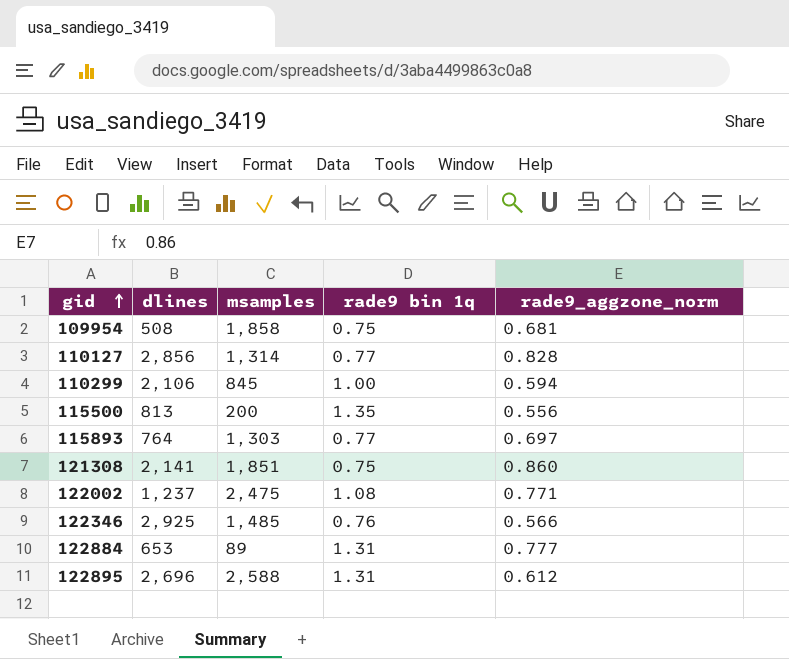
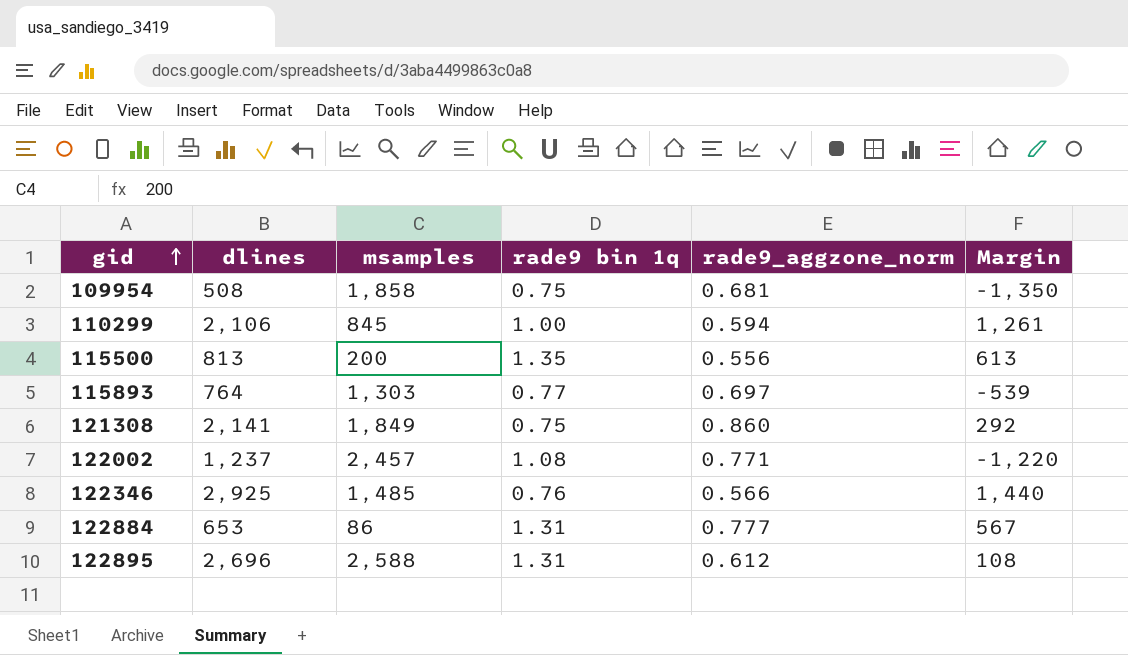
column Margin | formula: none -> [dlines] - [msamples]
row 110127: 2,856 | 1,314 | 0.77 | 0.828 -> none
121308 | msamples: 1,851 -> 1,849
122002 | msamples: 2,475 -> 2,457
122884 | msamples: 89 -> 86

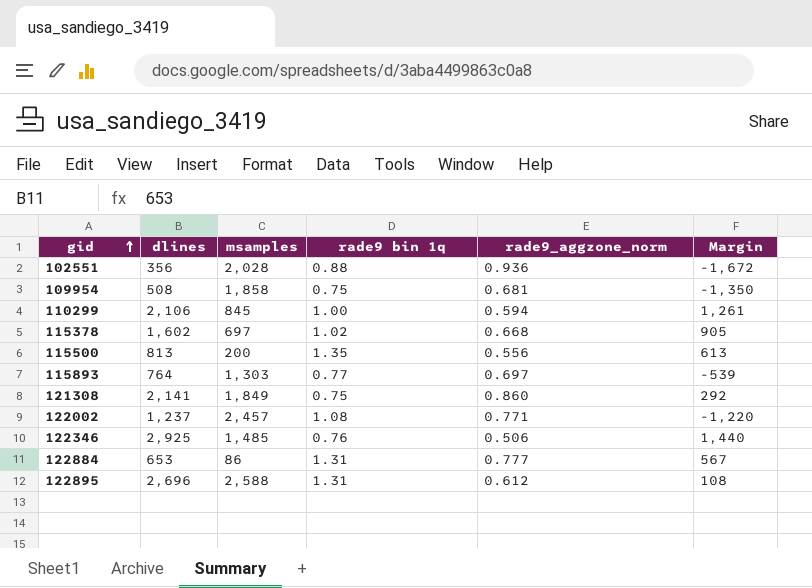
row 102551: none -> 356 | 2,028 | 0.88 | 0.936 | -1,672
row 115378: none -> 1,602 | 697 | 1.02 | 0.668 | 905
122346 | rade9_aggzone_norm: 0.566 -> 0.506

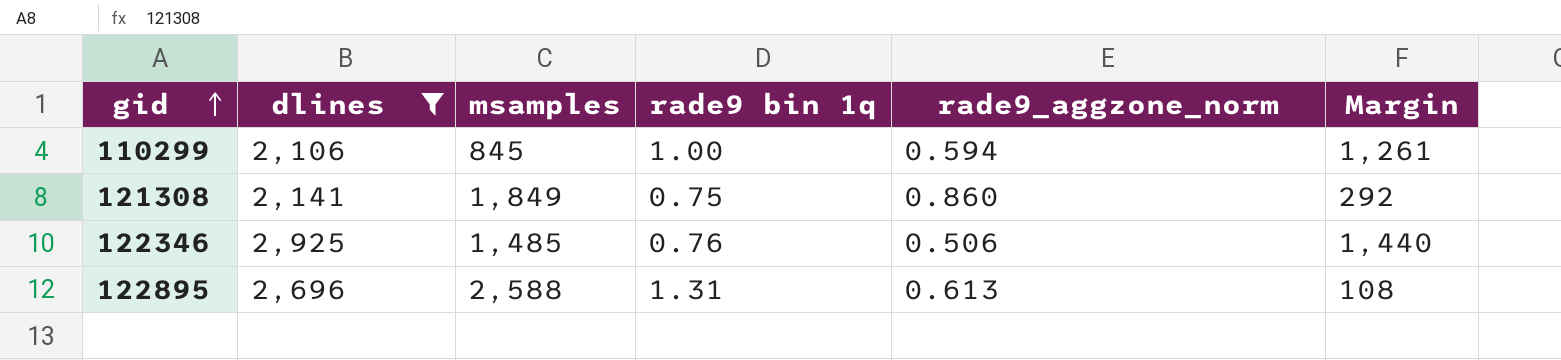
filter: none -> dlines >= 2,106
122895 | rade9_aggzone_norm: 0.612 -> 0.613

